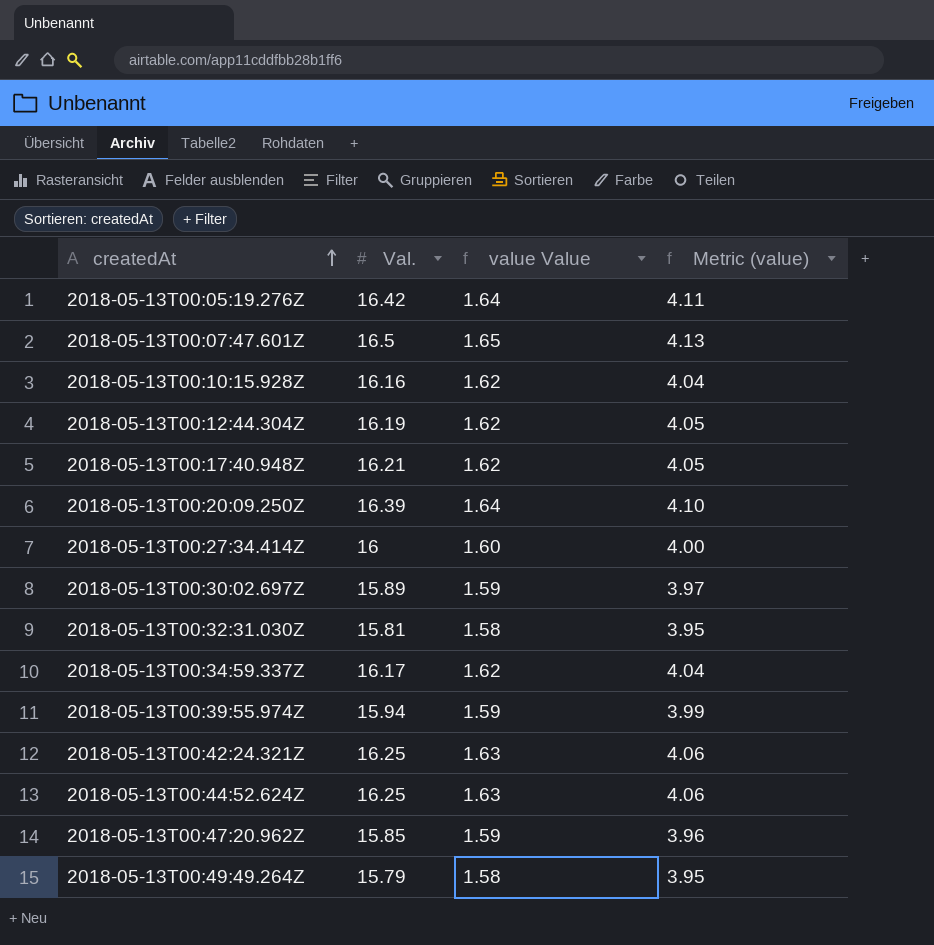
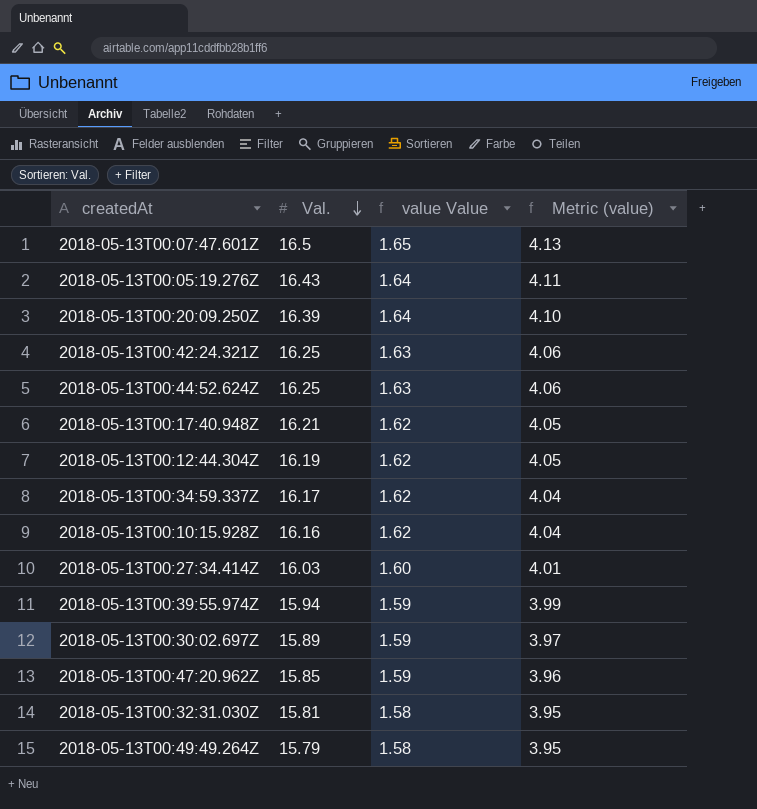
row order: createdAt ascending -> Val. descending
2018-05-13T00:05:19.276Z | Val.: 16.42 -> 16.43
2018-05-13T00:27:34.414Z | Val.: 16 -> 16.03
2018-05-13T00:27:34.414Z | Metric (value): 4.00 -> 4.01

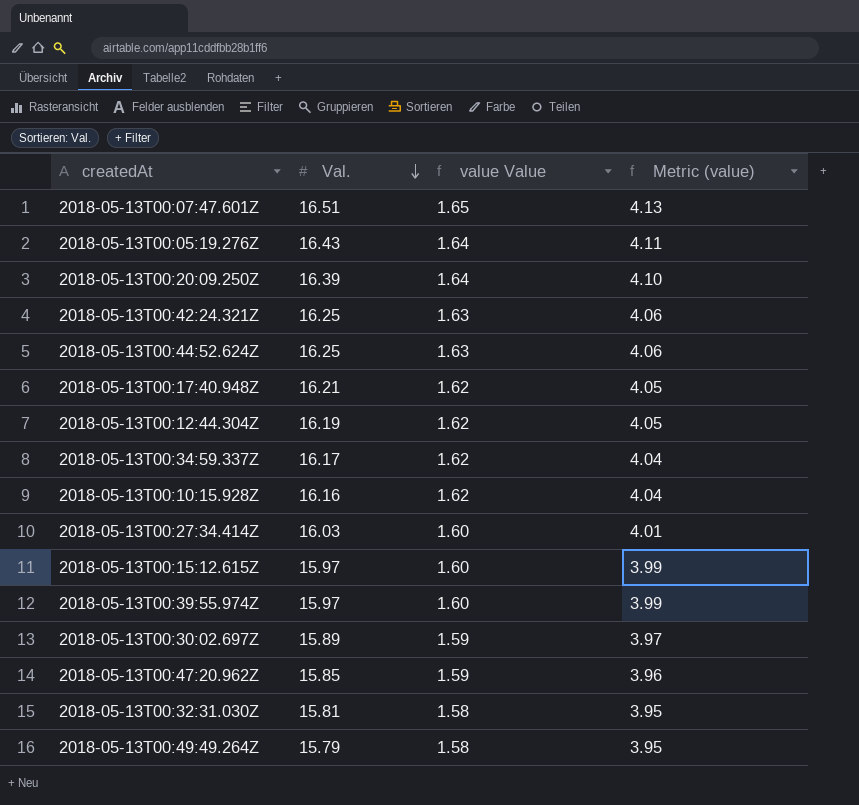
2018-05-13T00:07:47.601Z | Val.: 16.5 -> 16.51
row 2018-05-13T00:15:12.615Z: none -> 15.97 | 1.60 | 3.99
2018-05-13T00:39:55.974Z | Val.: 15.94 -> 15.97
2018-05-13T00:39:55.974Z | value Value: 1.59 -> 1.60

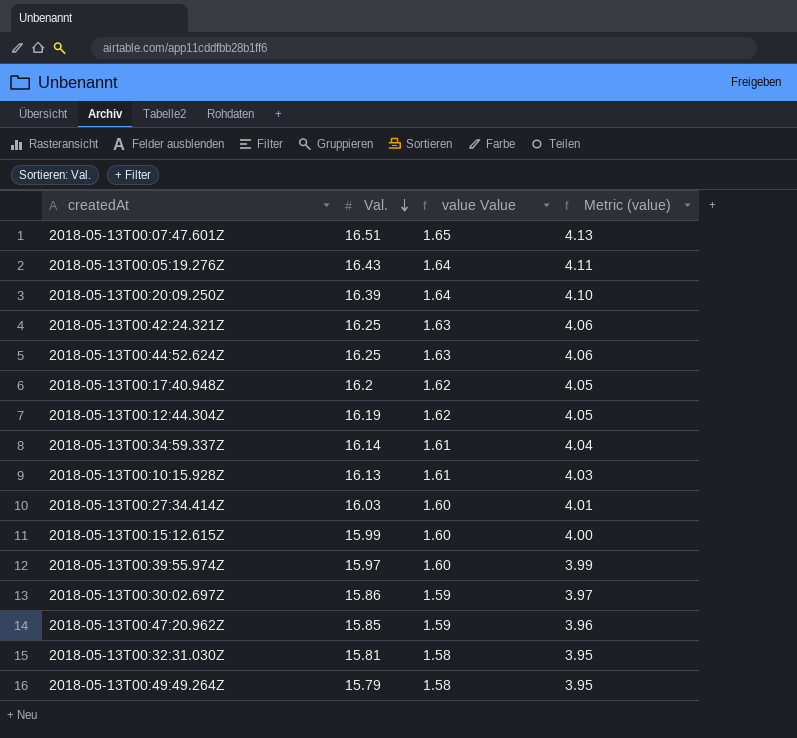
2018-05-13T00:17:40.948Z | Val.: 16.21 -> 16.2
2018-05-13T00:34:59.337Z | Val.: 16.17 -> 16.14
2018-05-13T00:34:59.337Z | value Value: 1.62 -> 1.61
2018-05-13T00:10:15.928Z | Val.: 16.16 -> 16.13
2018-05-13T00:10:15.928Z | value Value: 1.62 -> 1.61
2018-05-13T00:10:15.928Z | Metric (value): 4.04 -> 4.03
2018-05-13T00:15:12.615Z | Val.: 15.97 -> 15.99
2018-05-13T00:15:12.615Z | Metric (value): 3.99 -> 4.00
2018-05-13T00:30:02.697Z | Val.: 15.89 -> 15.86

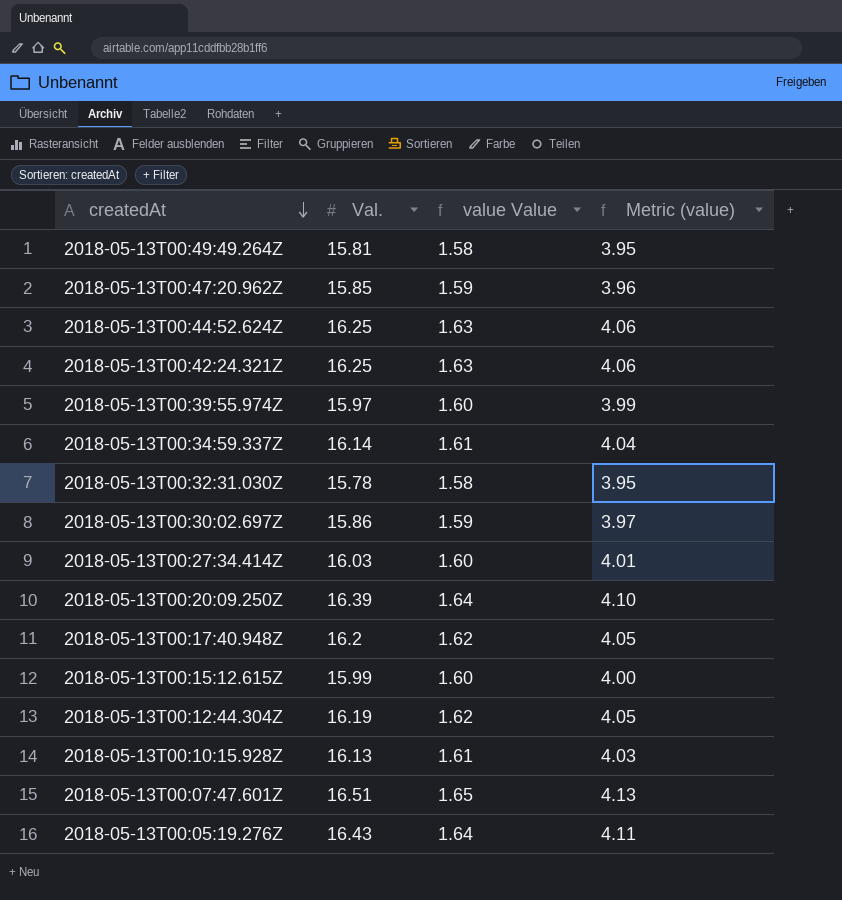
row order: Val. descending -> createdAt descending
2018-05-13T00:49:49.264Z | Val.: 15.79 -> 15.81
2018-05-13T00:32:31.030Z | Val.: 15.81 -> 15.78

